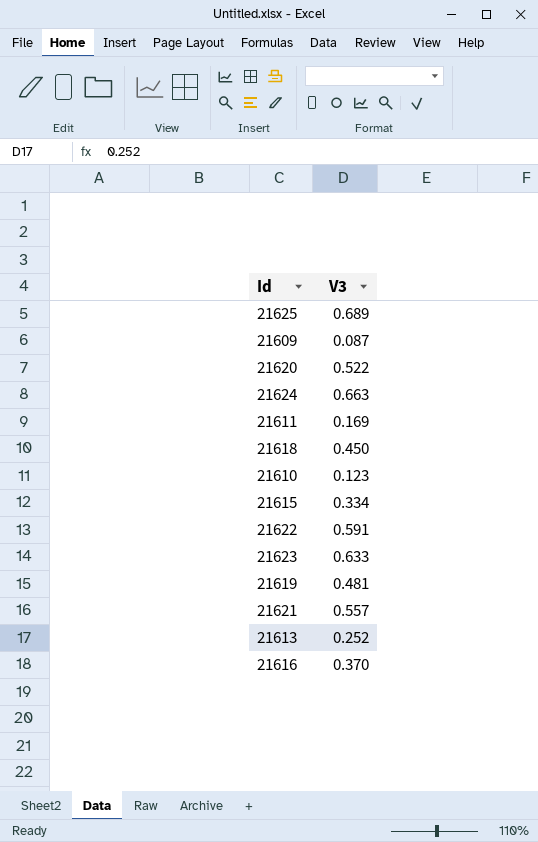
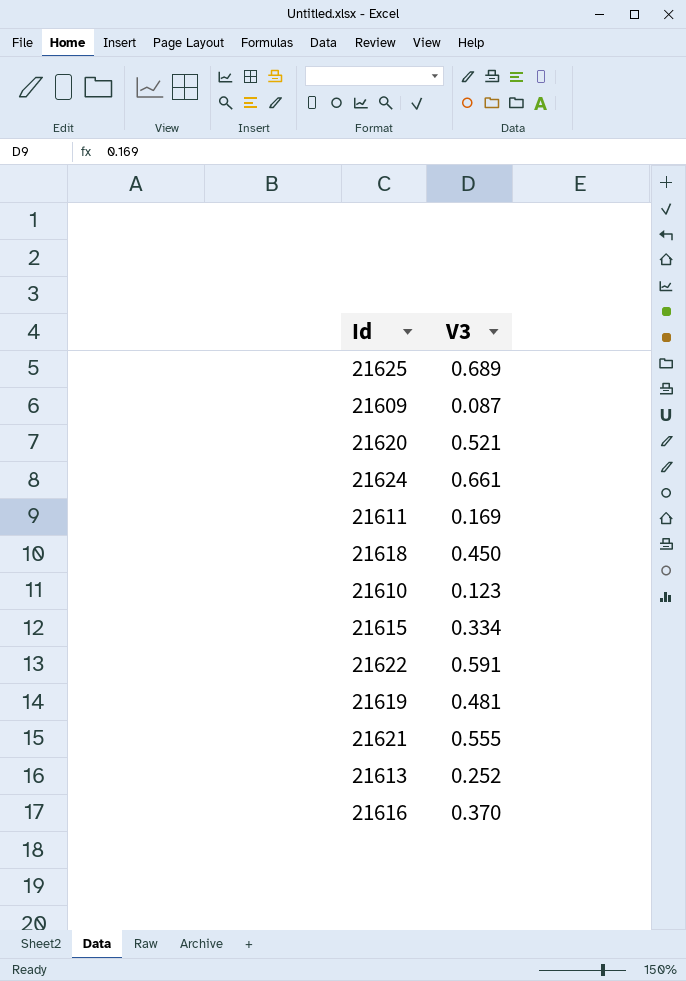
row 21623: 0.633 -> none
21620 | V3: 0.522 -> 0.521
21624 | V3: 0.663 -> 0.661
21621 | V3: 0.557 -> 0.555

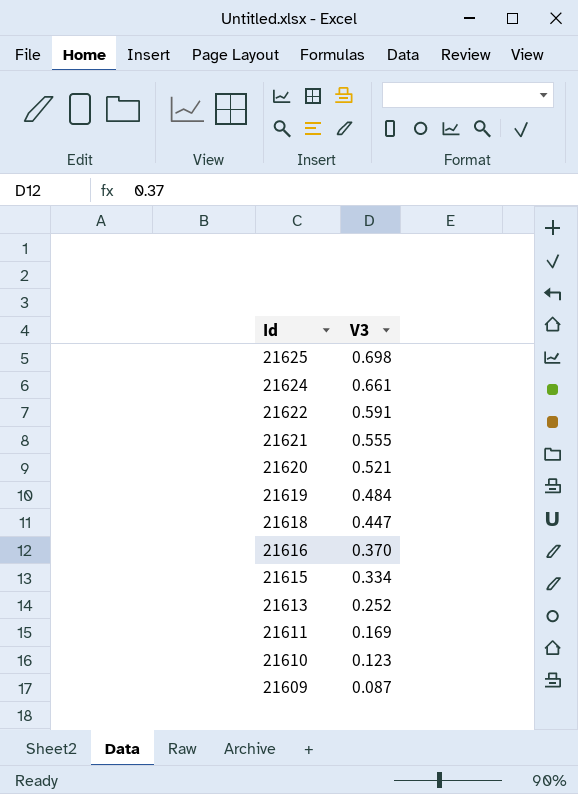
row order: none -> Id descending
21625 | V3: 0.689 -> 0.698
21619 | V3: 0.481 -> 0.484
21618 | V3: 0.450 -> 0.447

